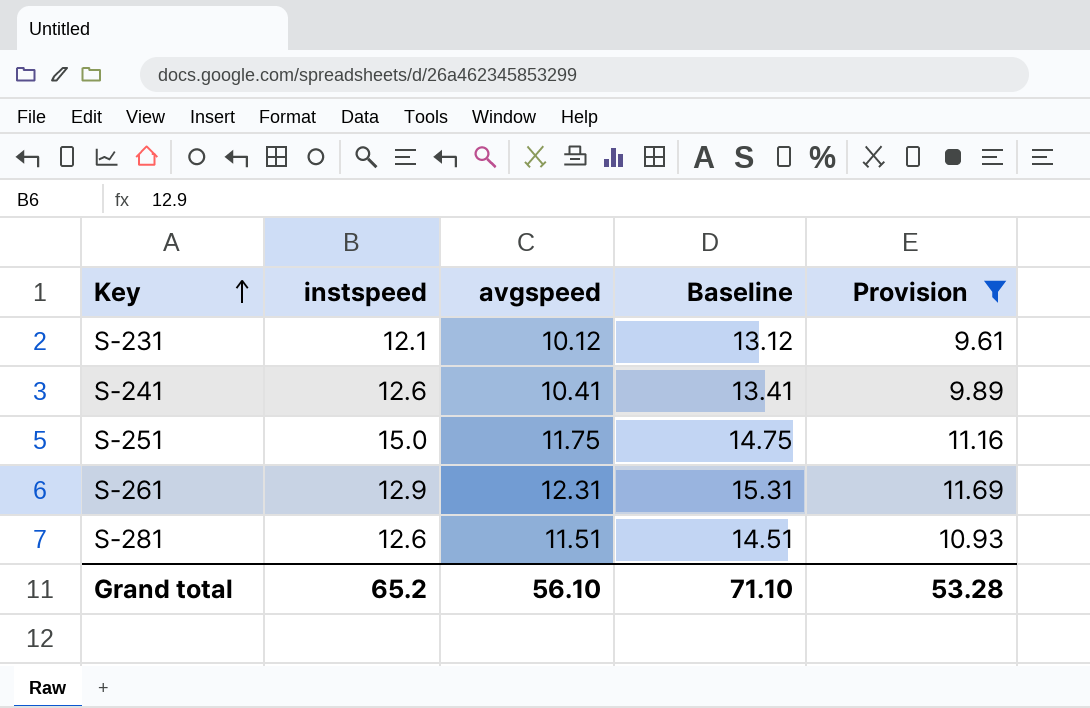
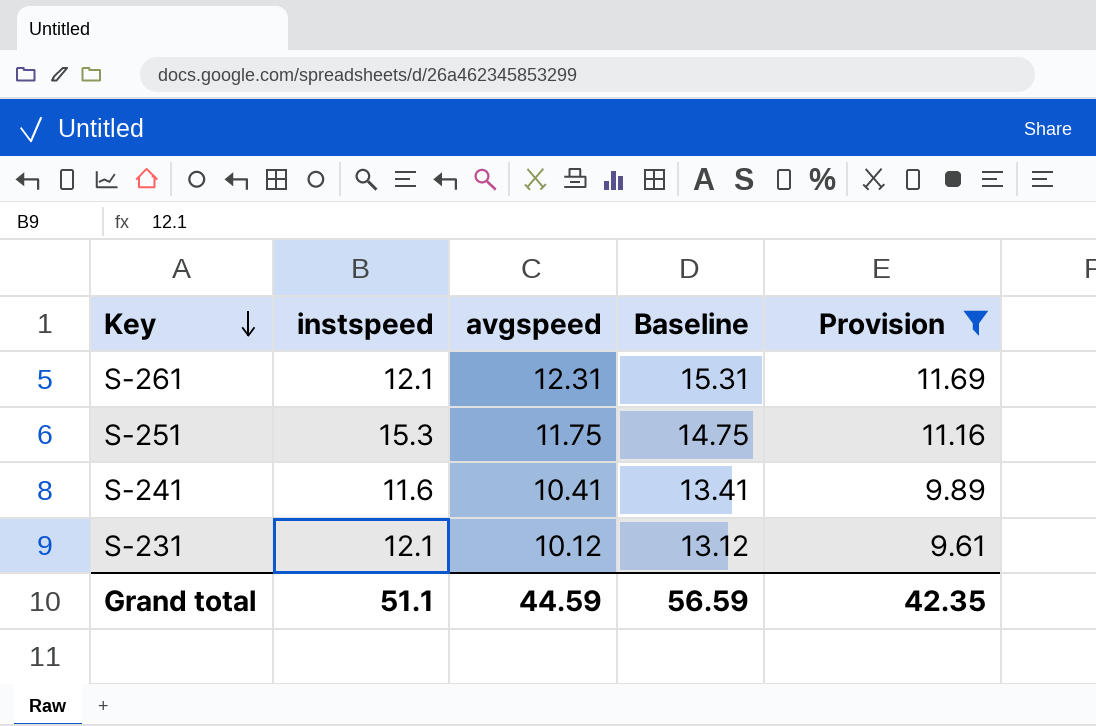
row order: Key ascending -> Key descending
row S-281: 12.6 | 11.51 | 14.51 | 10.93 -> none
S-261 | instspeed: 12.9 -> 12.1
S-251 | instspeed: 15.0 -> 15.3
S-241 | instspeed: 12.6 -> 11.6
Grand total | instspeed: 65.2 -> 51.1
Grand total | avgspeed: 56.10 -> 44.59
Grand total | Baseline: 71.10 -> 56.59
Grand total | Provision: 53.28 -> 42.35

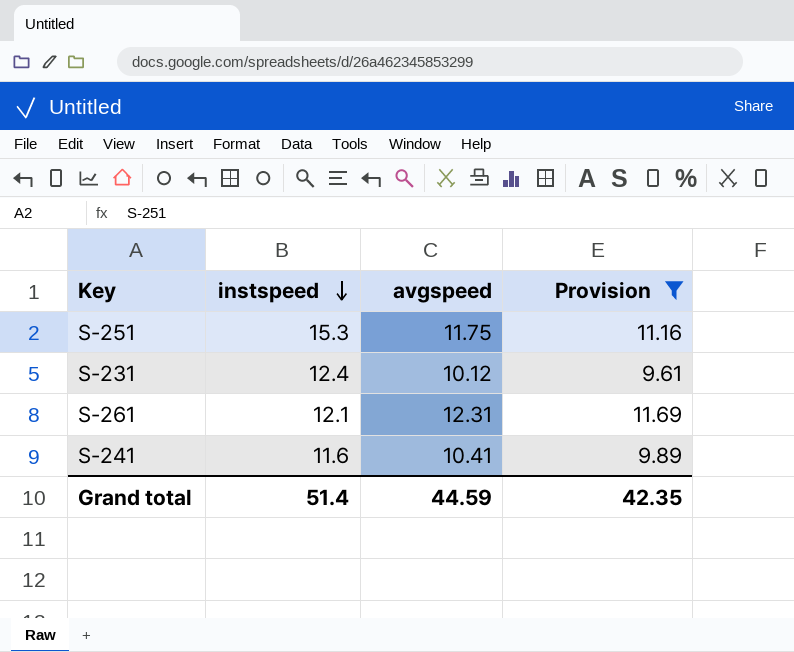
row order: Key descending -> instspeed descending
column Baseline | formula: [avgspeed] + 3 -> none
S-231 | instspeed: 12.1 -> 12.4
Grand total | instspeed: 51.1 -> 51.4

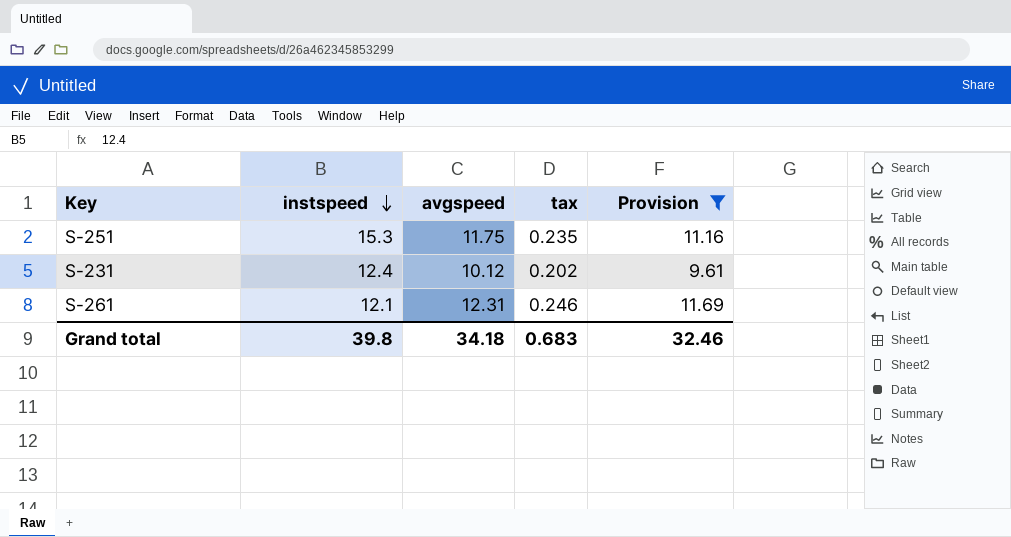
column tax | formula: none -> [avgspeed] * 0.02
row S-241: 11.6 | 10.41 | 9.89 -> none
Grand total | instspeed: 51.4 -> 39.8
Grand total | avgspeed: 44.59 -> 34.18
Grand total | Provision: 42.35 -> 32.46

